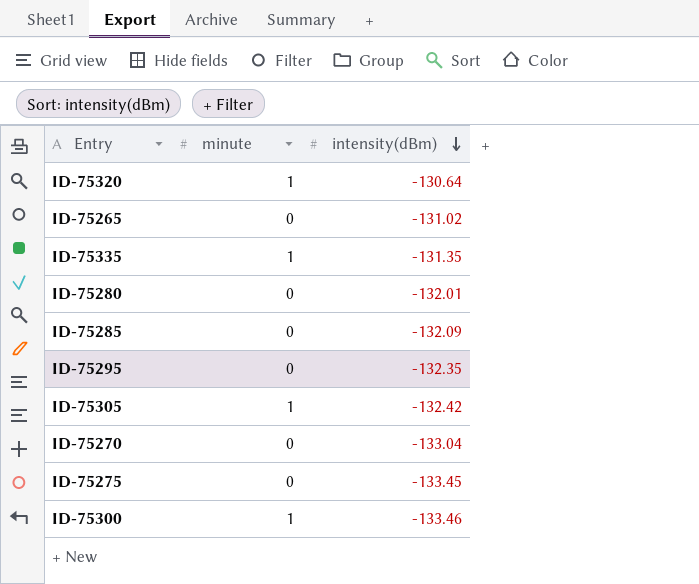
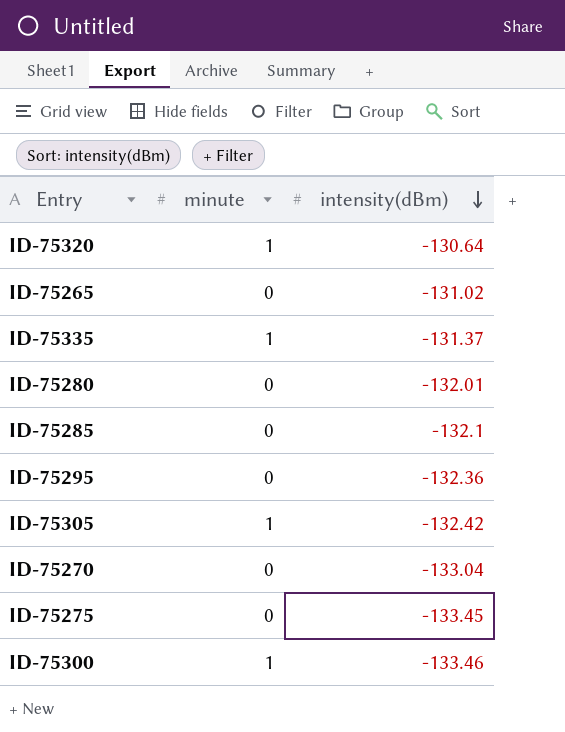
ID-75335 | intensity(dBm): -131.35 -> -131.37
ID-75285 | intensity(dBm): -132.09 -> -132.1
ID-75295 | intensity(dBm): -132.35 -> -132.36

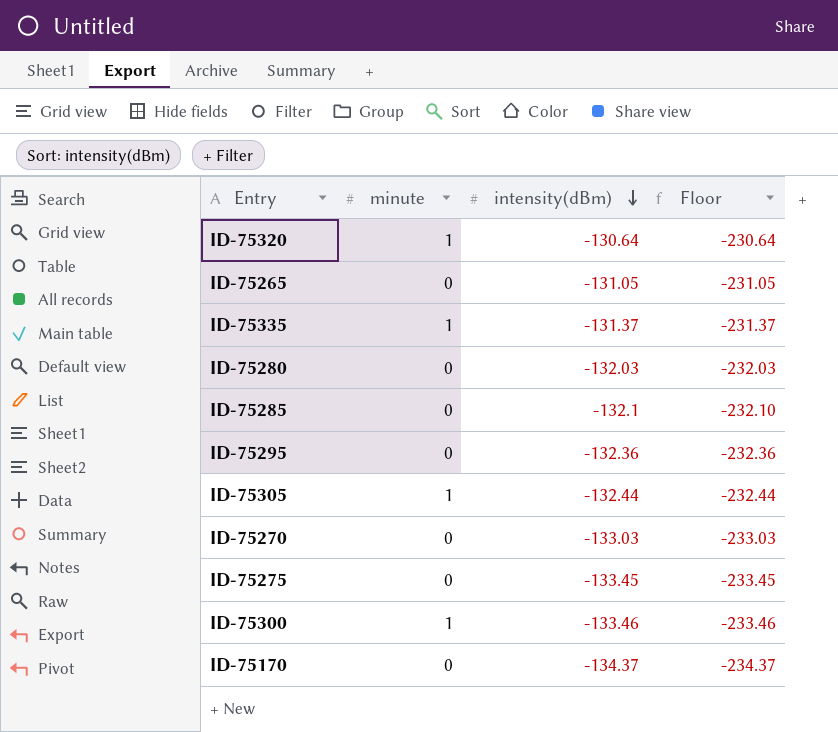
column Floor | formula: none -> [intensity(dBm)] - 100
ID-75265 | intensity(dBm): -131.02 -> -131.05
ID-75280 | intensity(dBm): -132.01 -> -132.03
ID-75305 | intensity(dBm): -132.42 -> -132.44
ID-75270 | intensity(dBm): -133.04 -> -133.03
row ID-75170: none -> 0 | -134.37 | -234.37

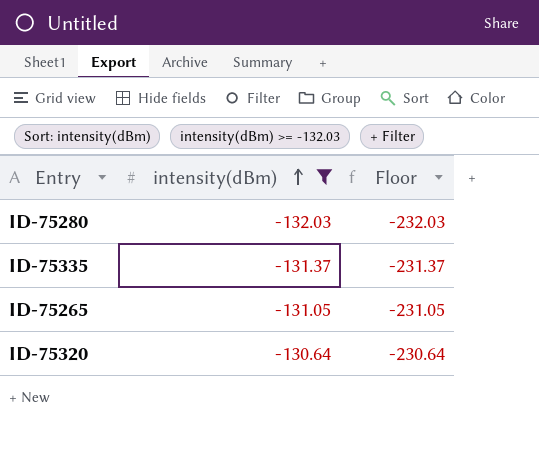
filter: none -> intensity(dBm) >= -132.03
row order: intensity(dBm) descending -> intensity(dBm) ascending
column minute | position: 2 -> none

